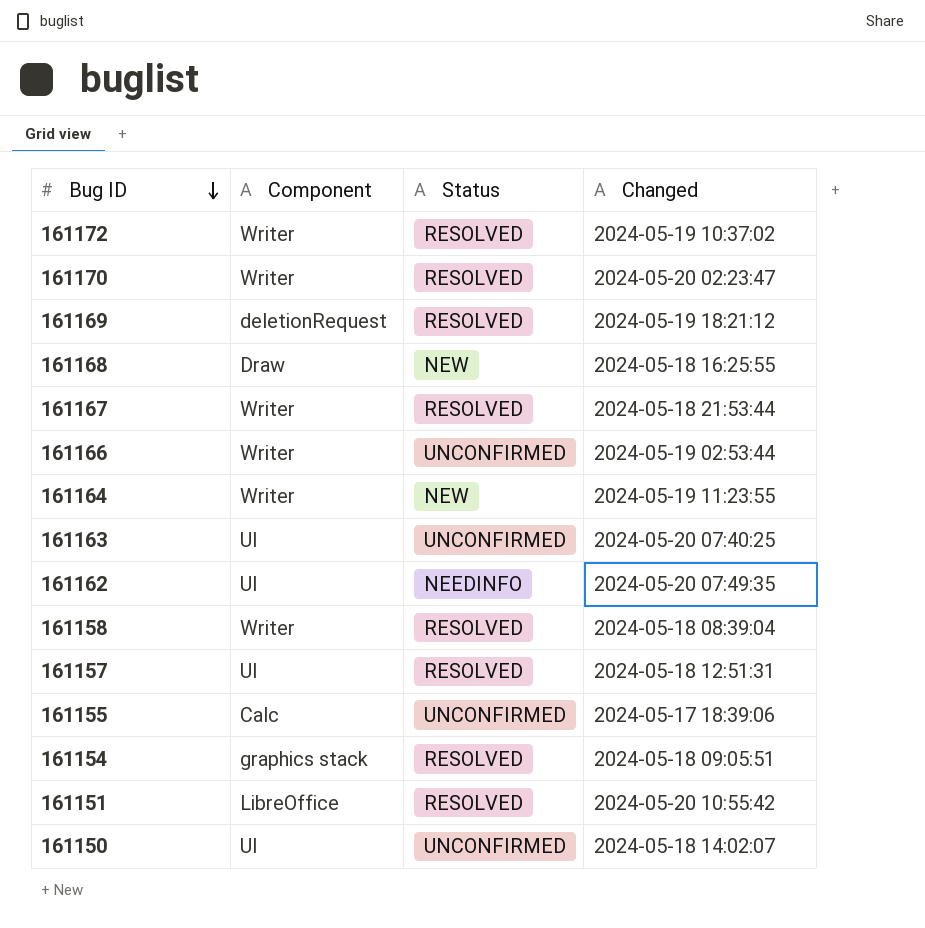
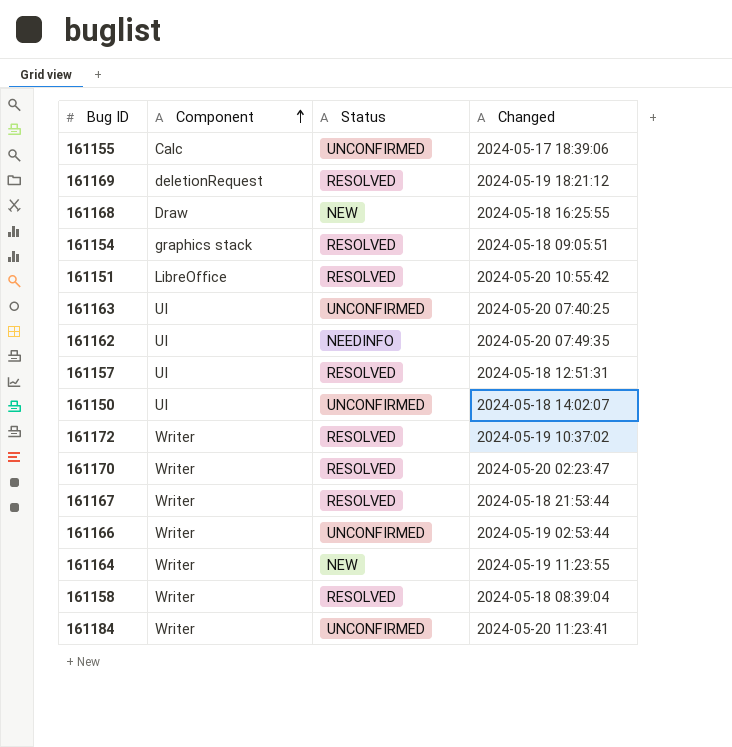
row order: Bug ID descending -> Component ascending
row 161184: none -> Writer | UNCONFIRMED | 2024-05-20 11:23:41

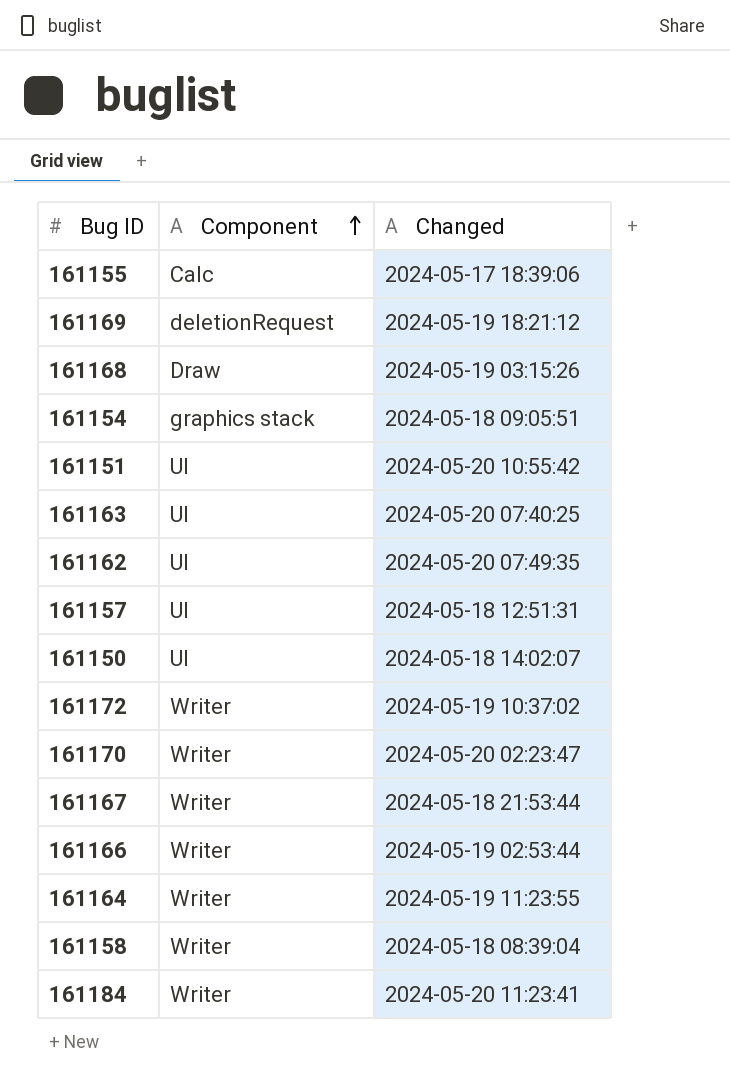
column Status | position: 3 -> none
161168 | Changed: 2024-05-18 16:25:55 -> 2024-05-19 03:15:26
161151 | Component: LibreOffice -> UI

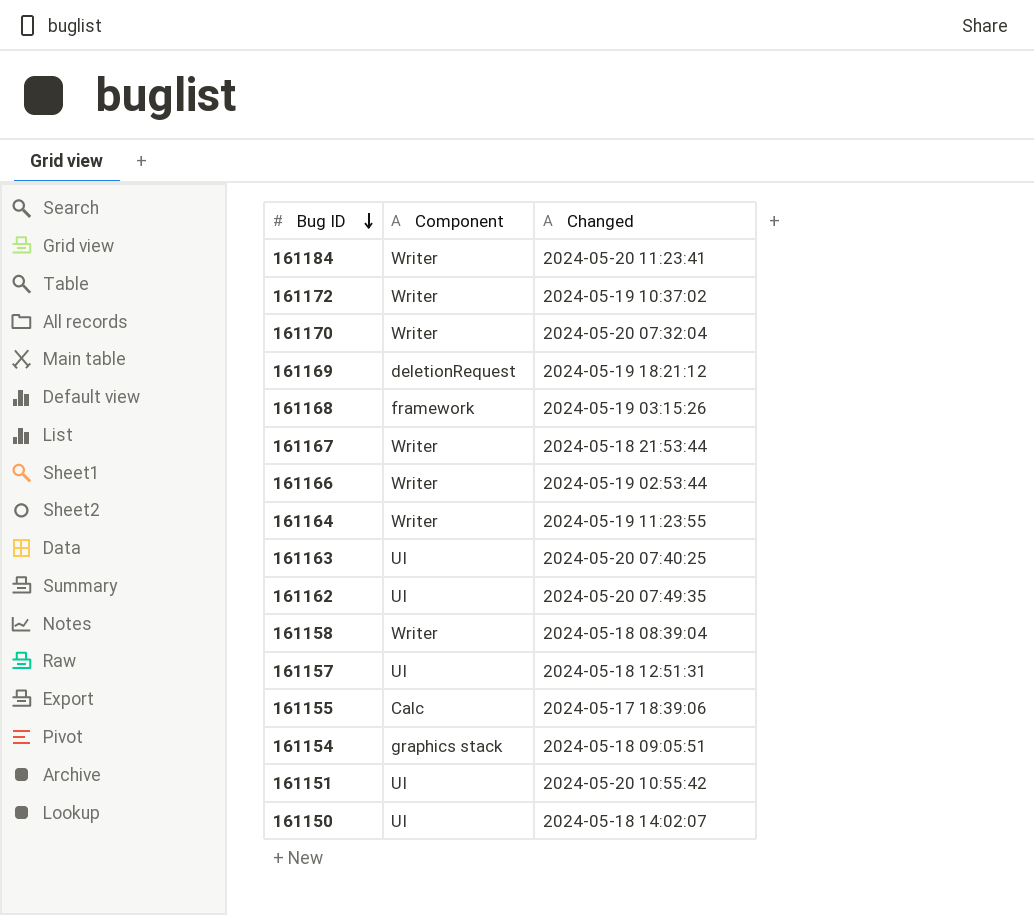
row order: Component ascending -> Bug ID descending
161170 | Changed: 2024-05-20 02:23:47 -> 2024-05-20 07:32:04
161168 | Component: Draw -> framework

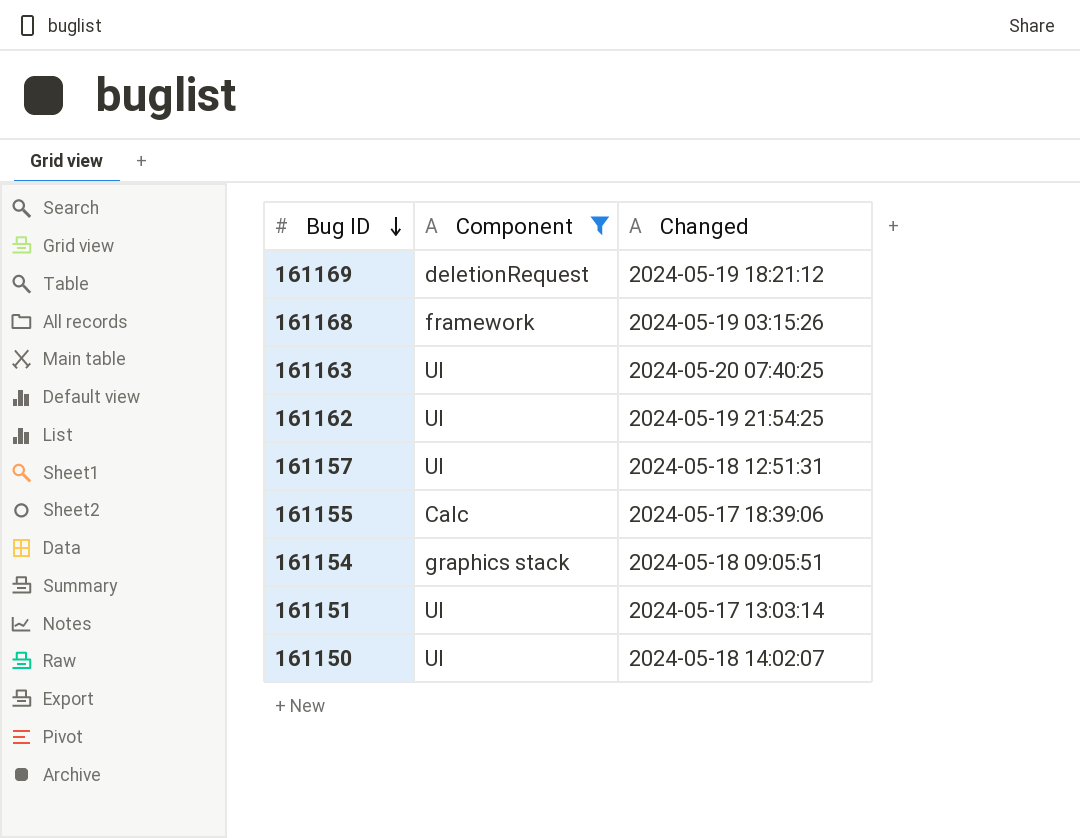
filter: none -> Component != Writer
161162 | Changed: 2024-05-20 07:49:35 -> 2024-05-19 21:54:25
161151 | Changed: 2024-05-20 10:55:42 -> 2024-05-17 13:03:14

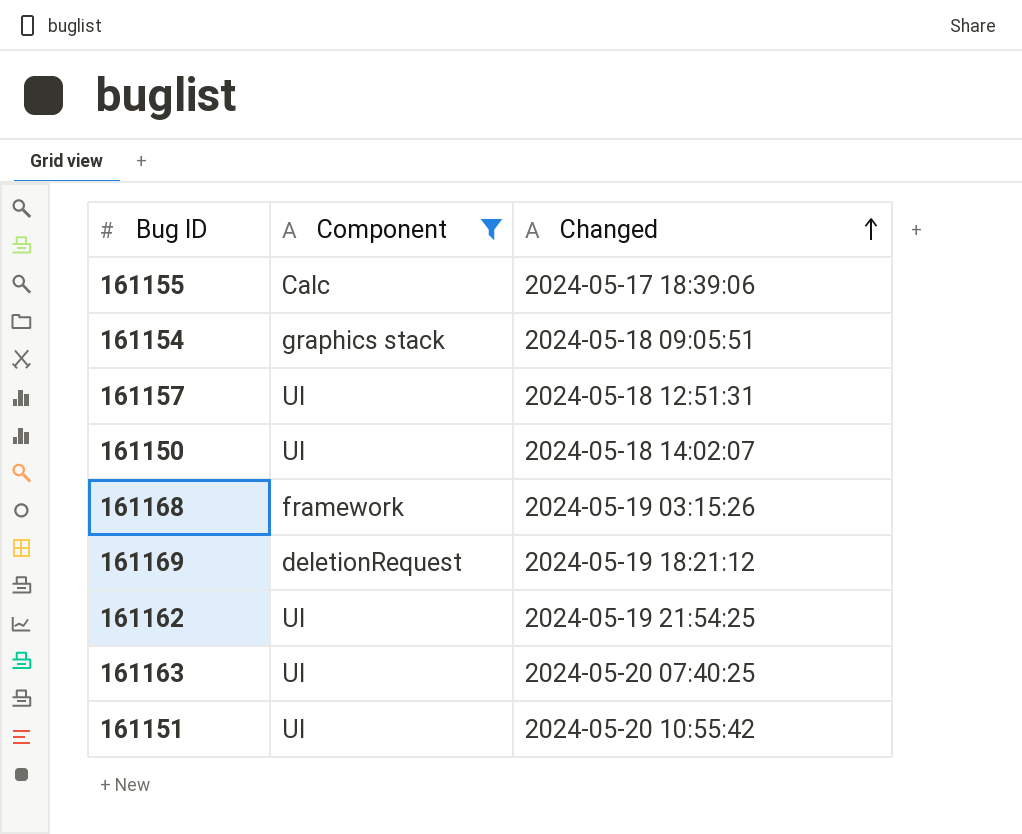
row order: Bug ID descending -> Changed ascending
161151 | Changed: 2024-05-17 13:03:14 -> 2024-05-20 10:55:42

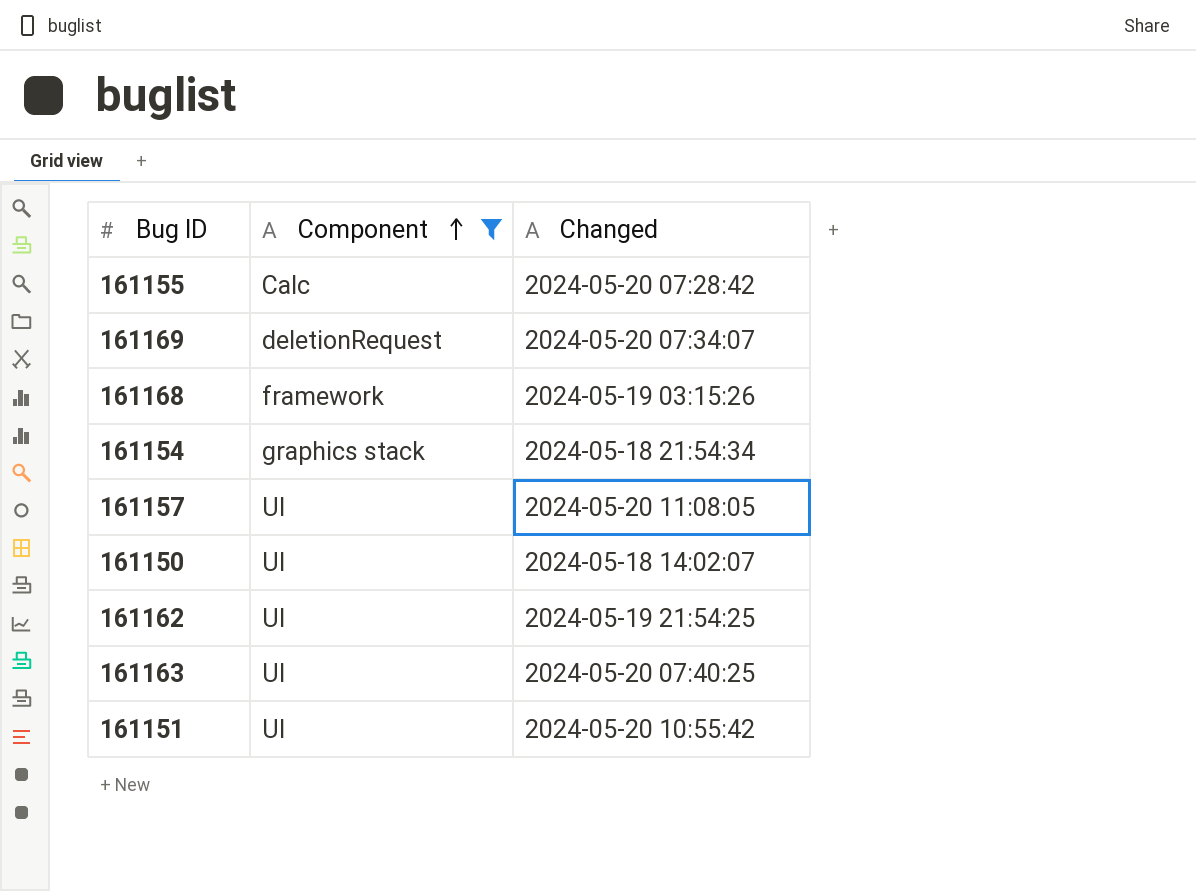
row order: Changed ascending -> Component ascending
161155 | Changed: 2024-05-17 18:39:06 -> 2024-05-20 07:28:42
161169 | Changed: 2024-05-19 18:21:12 -> 2024-05-20 07:34:07
161154 | Changed: 2024-05-18 09:05:51 -> 2024-05-18 21:54:34
161157 | Changed: 2024-05-18 12:51:31 -> 2024-05-20 11:08:05

